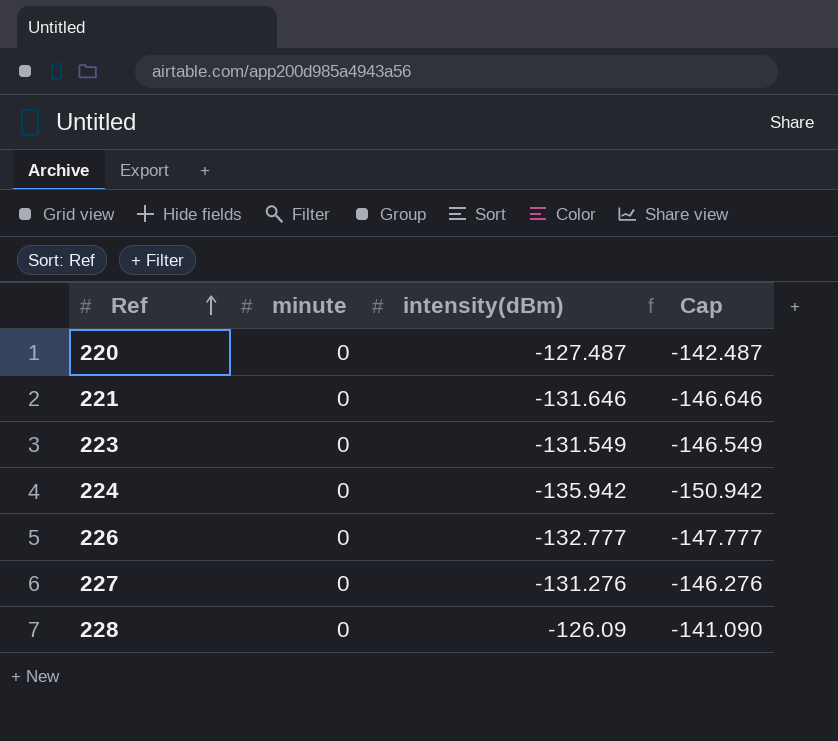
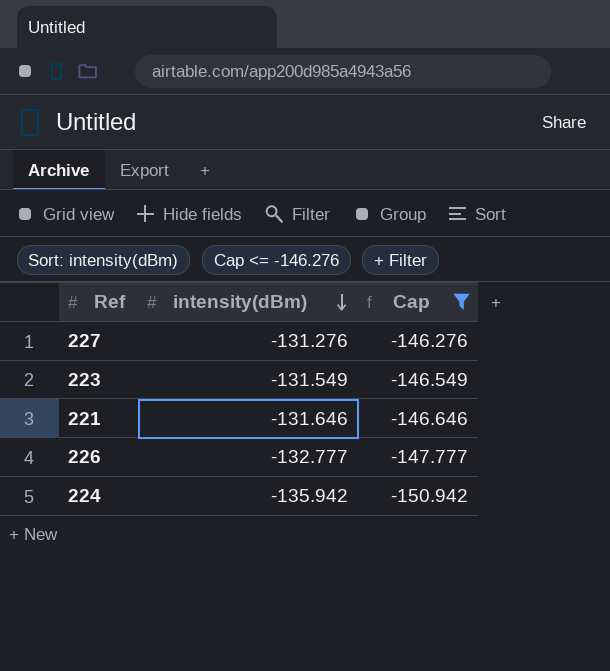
filter: none -> Cap <= -146.276
row order: Ref ascending -> intensity(dBm) descending
column minute | position: 2 -> none

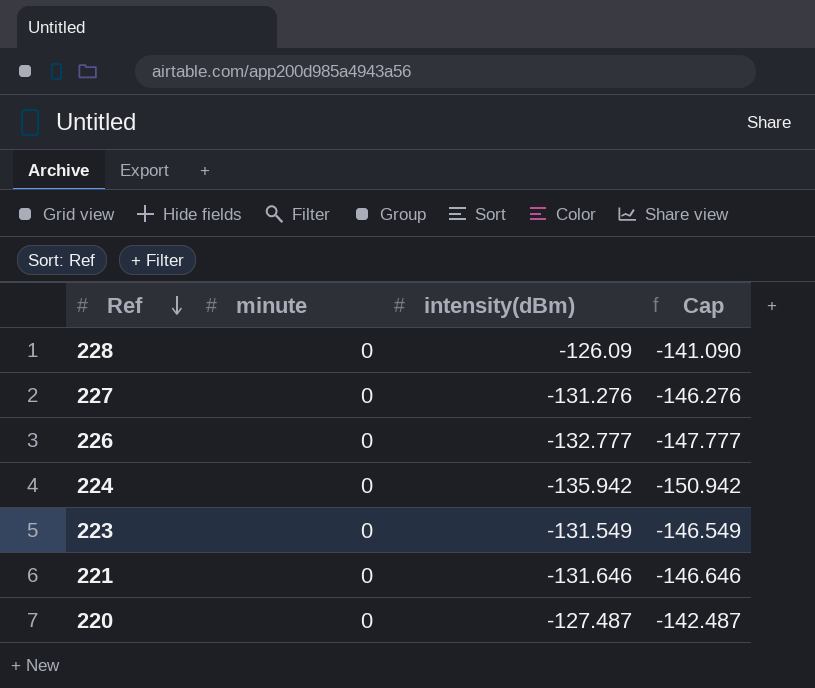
filter: Cap <= -146.276 -> none
row order: intensity(dBm) descending -> Ref descending
column minute | position: none -> 2

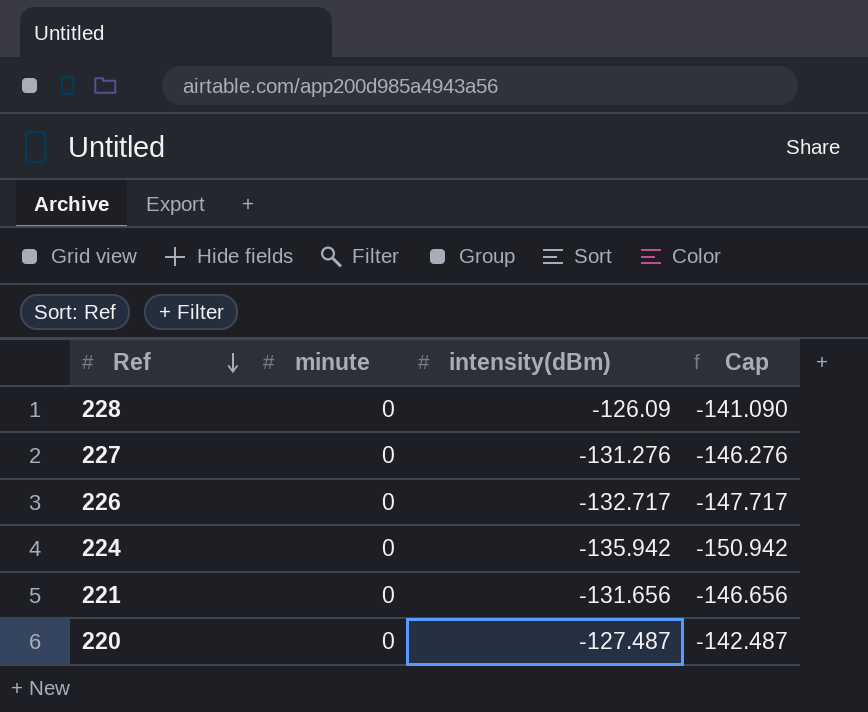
row 223: 0 | -131.549 | -146.549 -> none
226 | intensity(dBm): -132.777 -> -132.717
226 | Cap: -147.777 -> -147.717
221 | intensity(dBm): -131.646 -> -131.656
221 | Cap: -146.646 -> -146.656

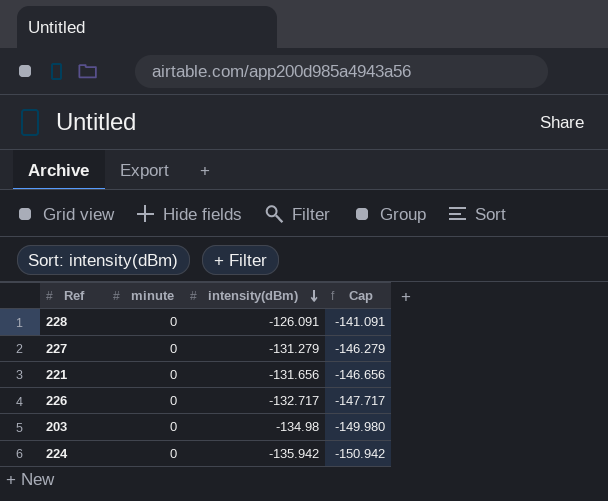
row order: Ref descending -> intensity(dBm) descending
row 220: 0 | -127.487 | -142.487 -> none
228 | intensity(dBm): -126.09 -> -126.091
228 | Cap: -141.090 -> -141.091
227 | intensity(dBm): -131.276 -> -131.279
227 | Cap: -146.276 -> -146.279
row 203: none -> 0 | -134.98 | -149.980

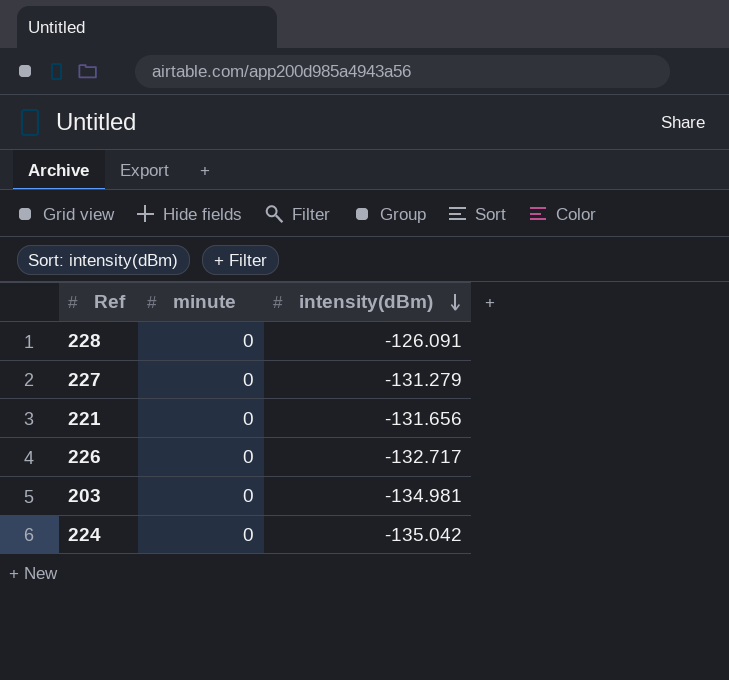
column Cap | formula: [intensity(dBm)] - 15 -> none
203 | intensity(dBm): -134.98 -> -134.981
224 | intensity(dBm): -135.942 -> -135.042

